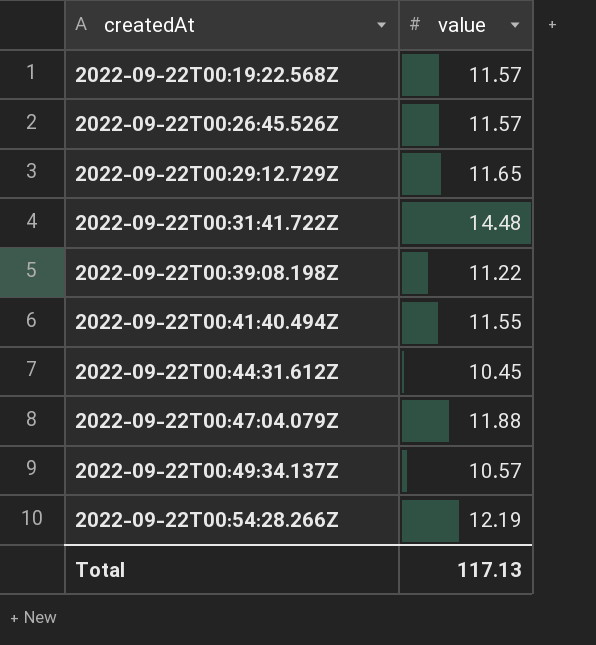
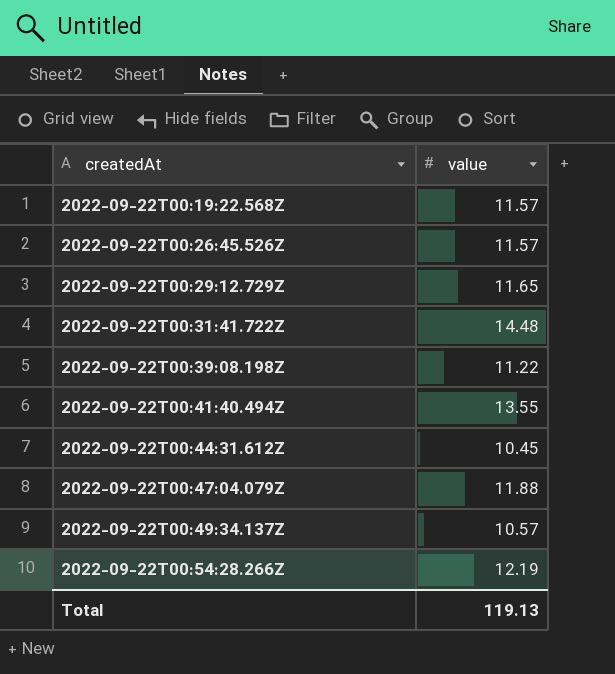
2022-09-22T00:41:40.494Z | value: 11.55 -> 13.55
Total | value: 117.13 -> 119.13

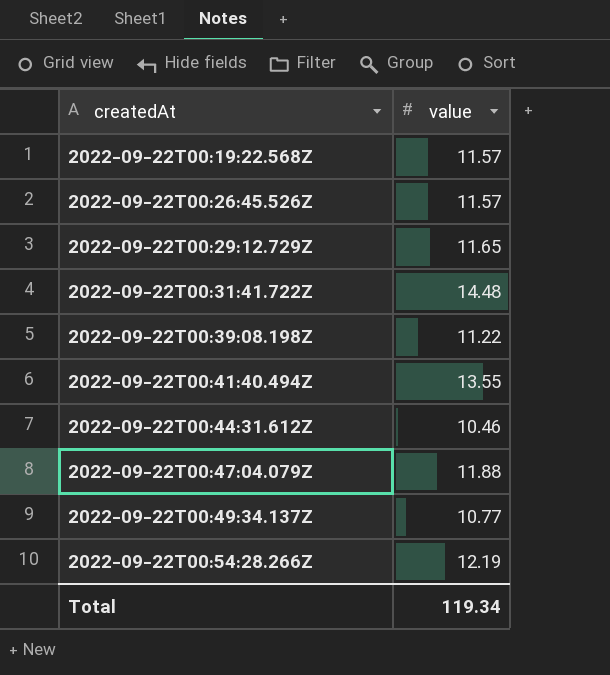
2022-09-22T00:44:31.612Z | value: 10.45 -> 10.46
2022-09-22T00:49:34.137Z | value: 10.57 -> 10.77
Total | value: 119.13 -> 119.34

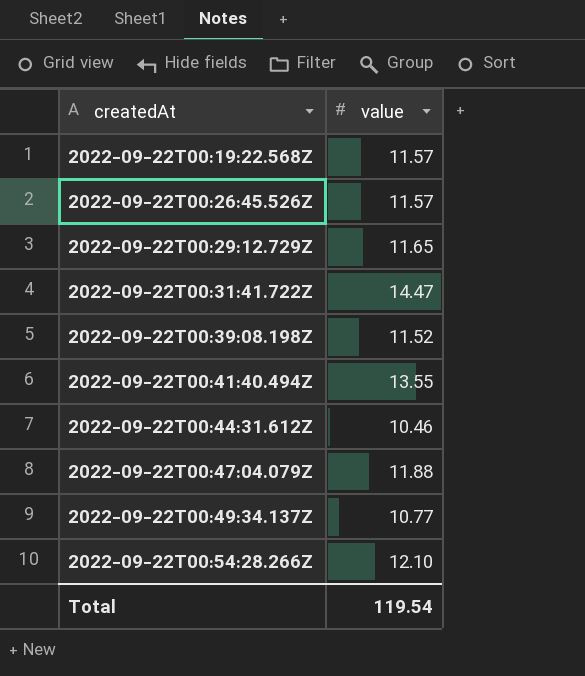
2022-09-22T00:31:41.722Z | value: 14.48 -> 14.47
2022-09-22T00:39:08.198Z | value: 11.22 -> 11.52
2022-09-22T00:54:28.266Z | value: 12.19 -> 12.10
Total | value: 119.34 -> 119.54

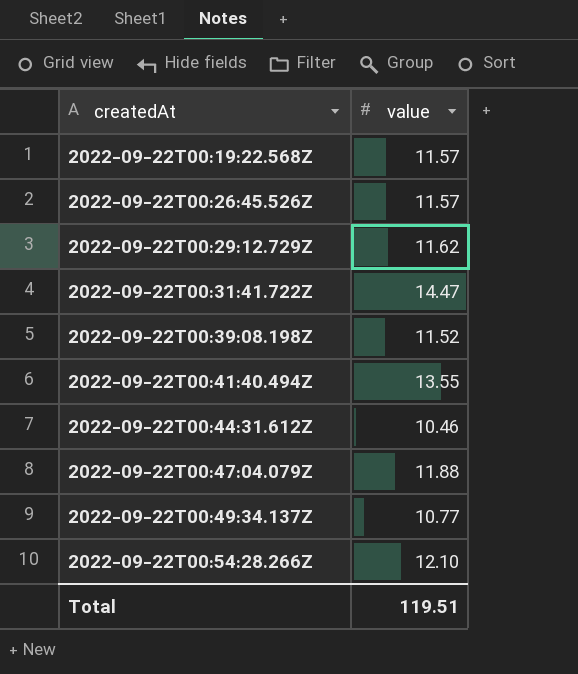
2022-09-22T00:29:12.729Z | value: 11.65 -> 11.62
Total | value: 119.54 -> 119.51

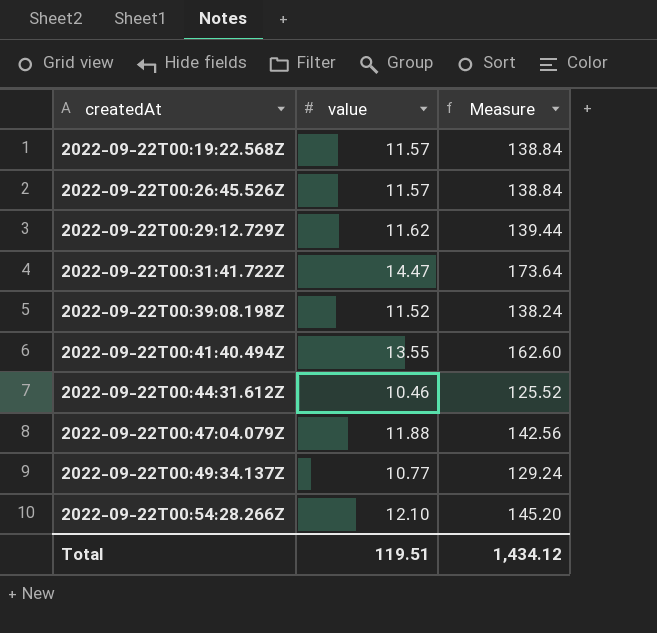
column Measure | formula: none -> [value] * 12

